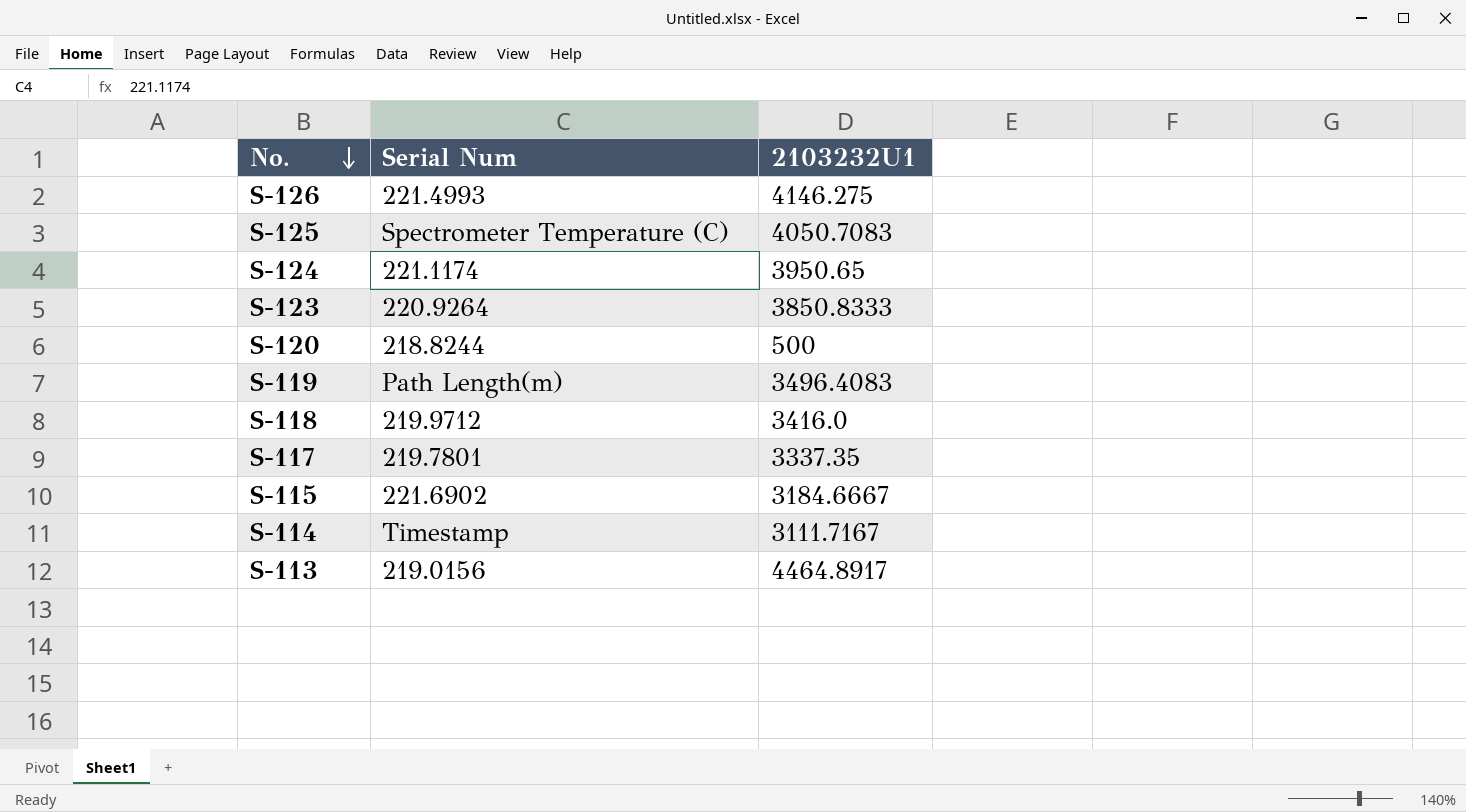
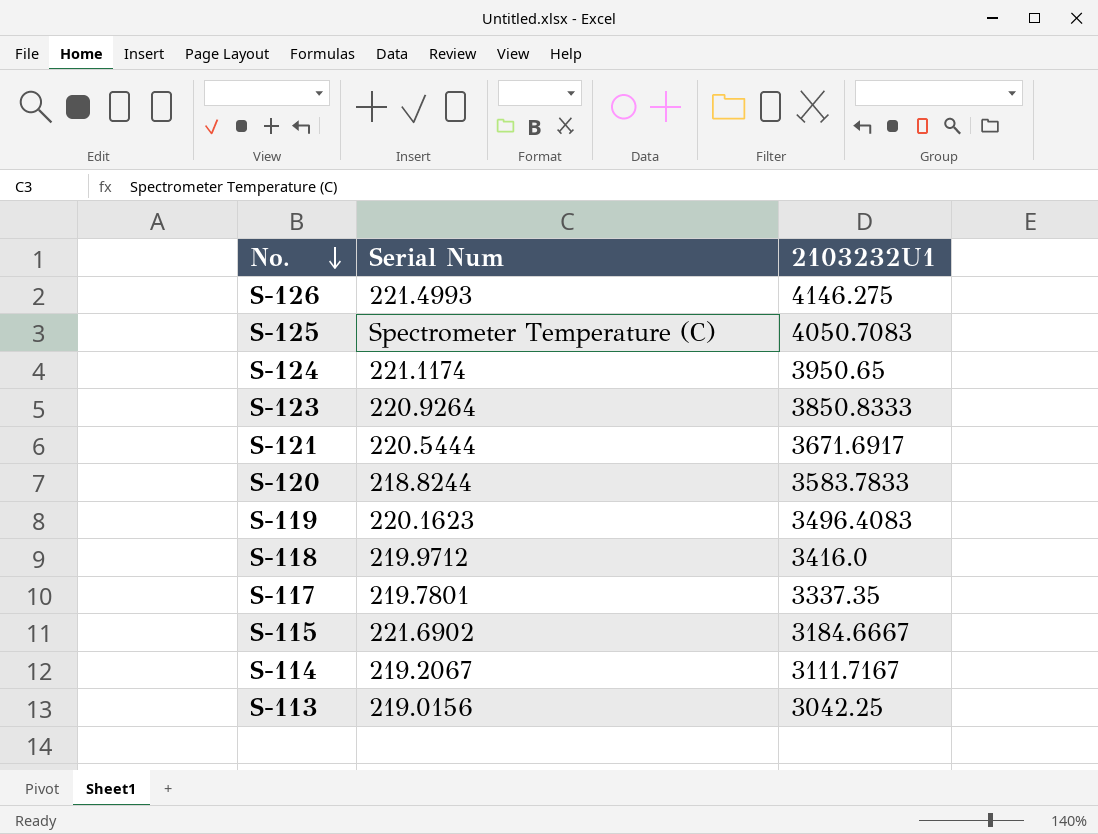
row S-121: none -> 220.5444 | 3671.6917
S-120 | 2103232U1: 500 -> 3583.7833
S-119 | Serial Num: Path Length(m) -> 220.1623
S-114 | Serial Num: Timestamp -> 219.2067
S-113 | 2103232U1: 4464.8917 -> 3042.25

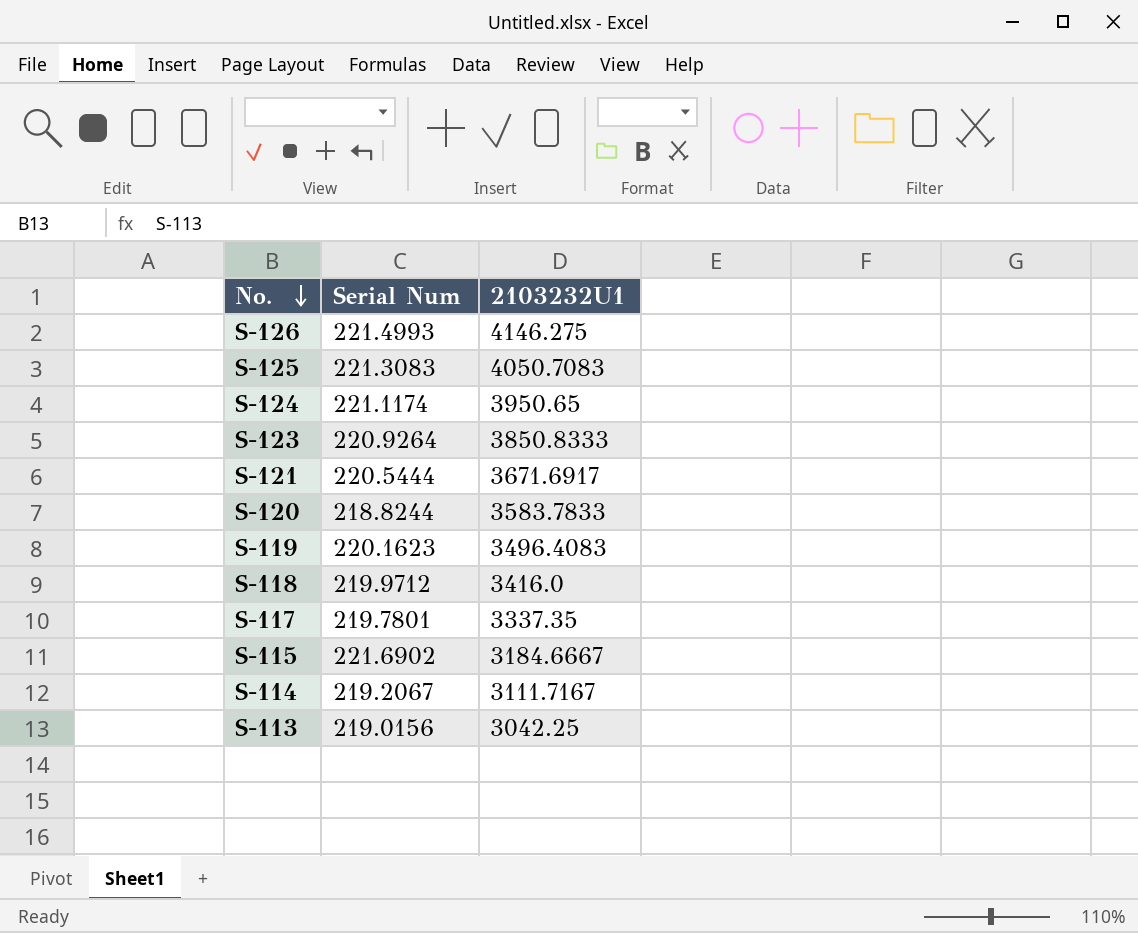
S-125 | Serial Num: Spectrometer Temperature (C) -> 221.3083

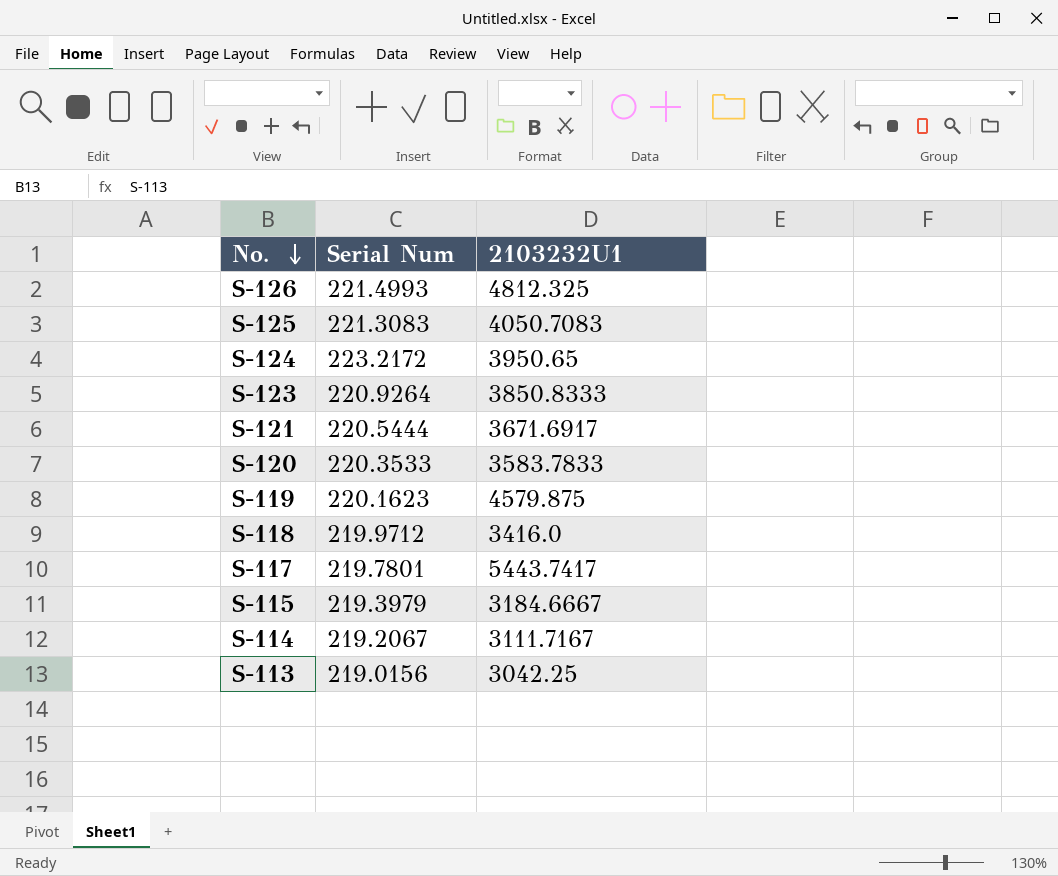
S-126 | 2103232U1: 4146.275 -> 4812.325
S-124 | Serial Num: 221.1174 -> 223.2172
S-120 | Serial Num: 218.8244 -> 220.3533
S-119 | 2103232U1: 3496.4083 -> 4579.875
S-117 | 2103232U1: 3337.35 -> 5443.7417
S-115 | Serial Num: 221.6902 -> 219.3979

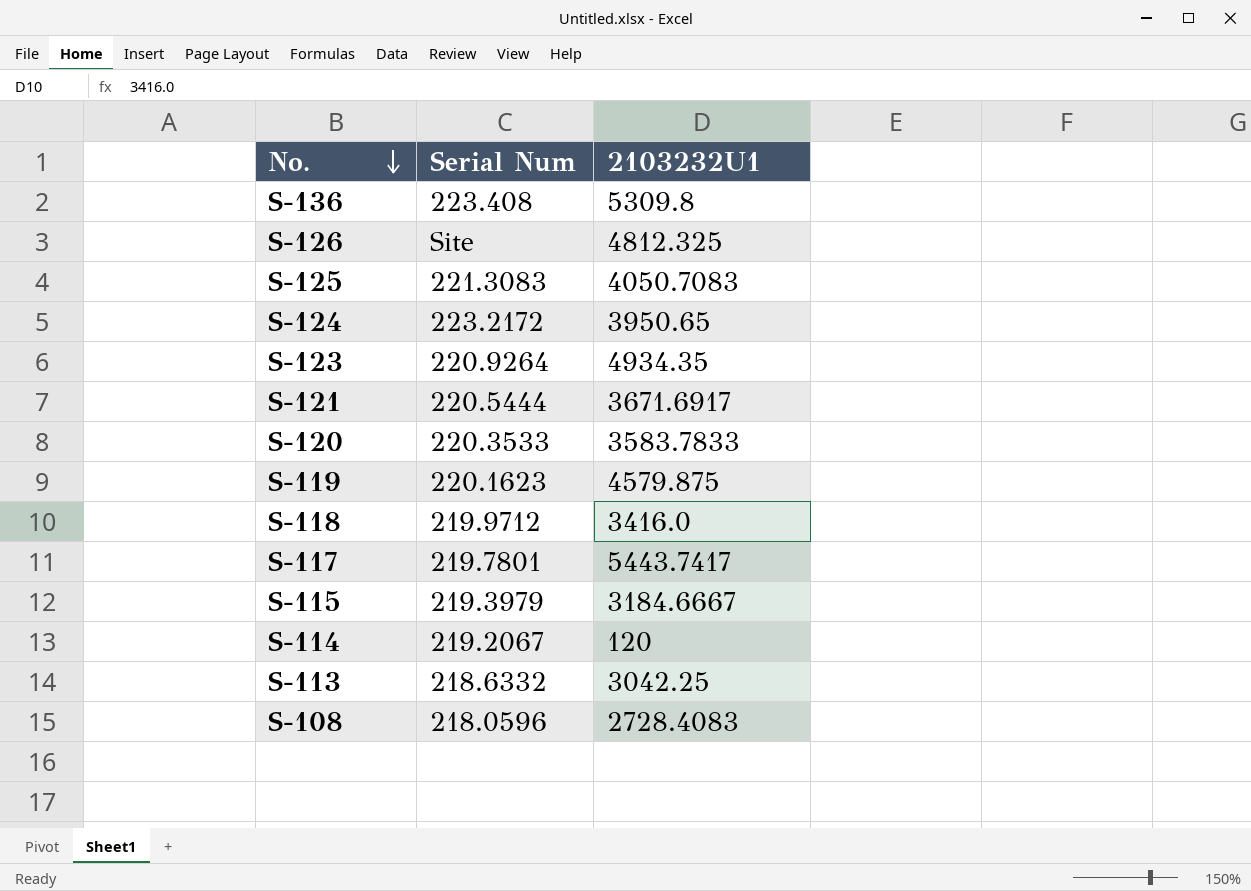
row S-136: none -> 223.408 | 5309.8
S-126 | Serial Num: 221.4993 -> Site
S-123 | 2103232U1: 3850.8333 -> 4934.35
S-114 | 2103232U1: 3111.7167 -> 120
S-113 | Serial Num: 219.0156 -> 218.6332
row S-108: none -> 218.0596 | 2728.4083

